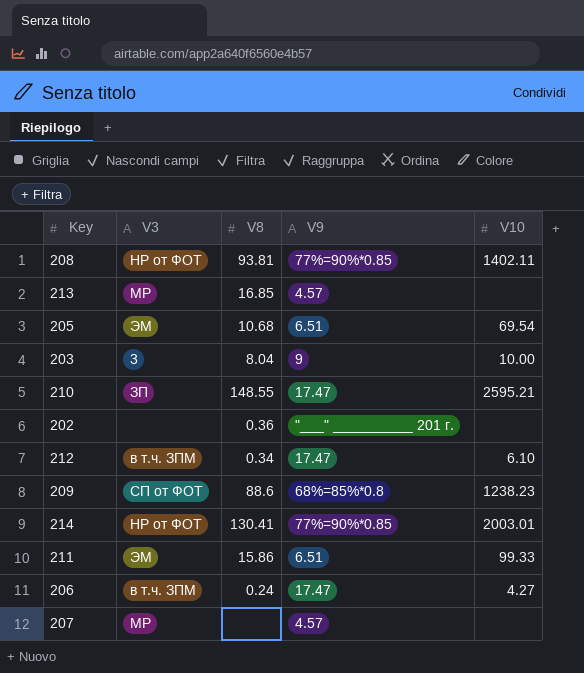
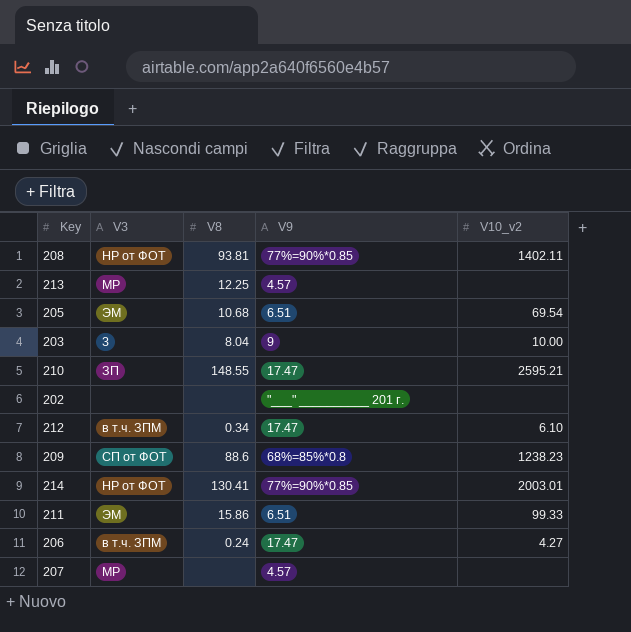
column name: V10 -> V10_v2
213 | V8: 16.85 -> 12.25
202 | V8: 0.36 -> none

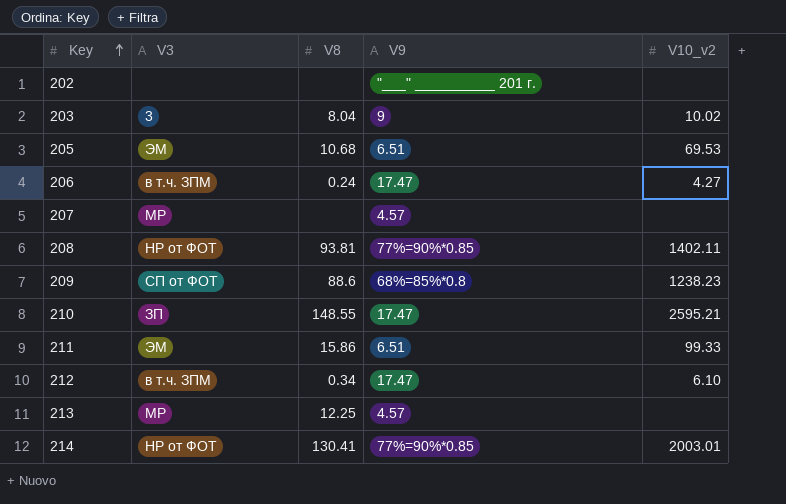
row order: none -> Key ascending
203 | V10_v2: 10.00 -> 10.02
205 | V10_v2: 69.54 -> 69.53

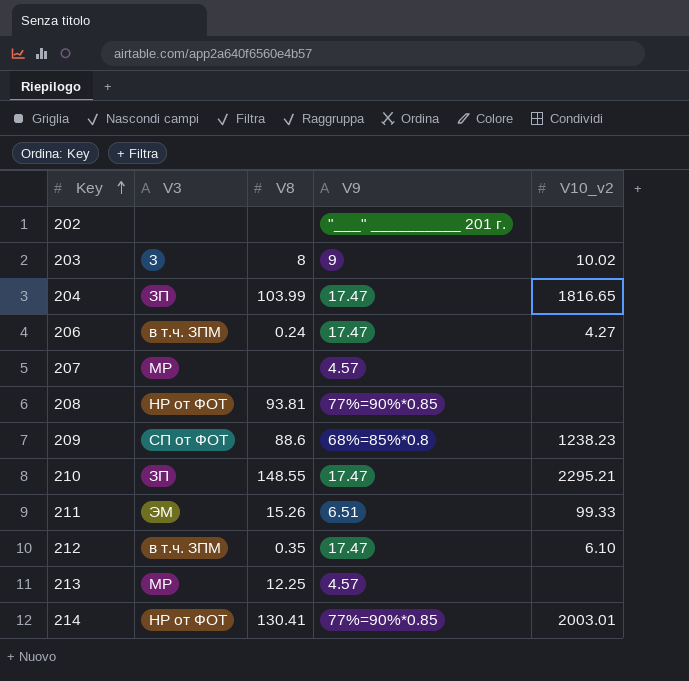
row 205: ЭМ | 10.68 | 6.51 | 69.53 -> none
203 | V8: 8.04 -> 8
row 204: none -> ЗП | 103.99 | 17.47 | 1816.65
208 | V10_v2: 1402.11 -> none
210 | V10_v2: 2595.21 -> 2295.21
211 | V8: 15.86 -> 15.26
212 | V8: 0.34 -> 0.35

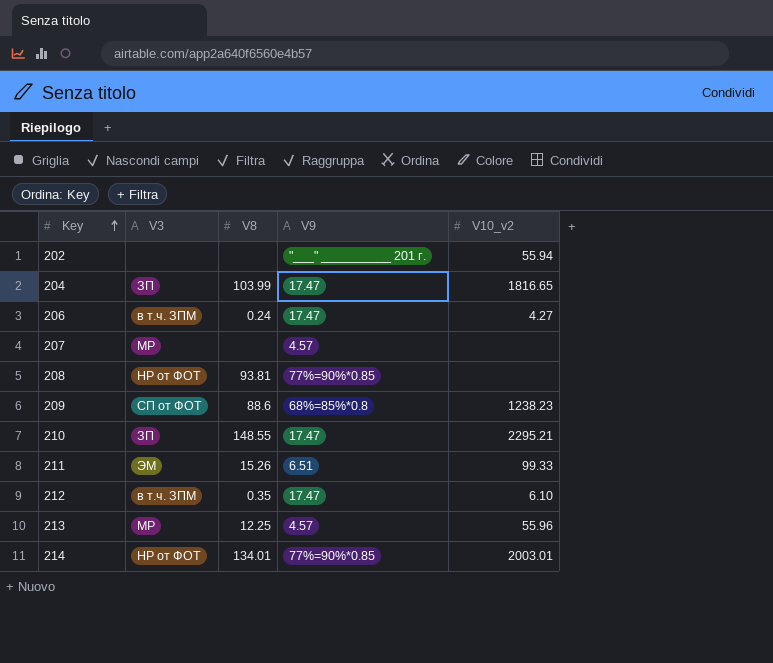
row 203: 3 | 8 | 9 | 10.02 -> none
202 | V10_v2: none -> 55.94
213 | V10_v2: none -> 55.96
214 | V8: 130.41 -> 134.01

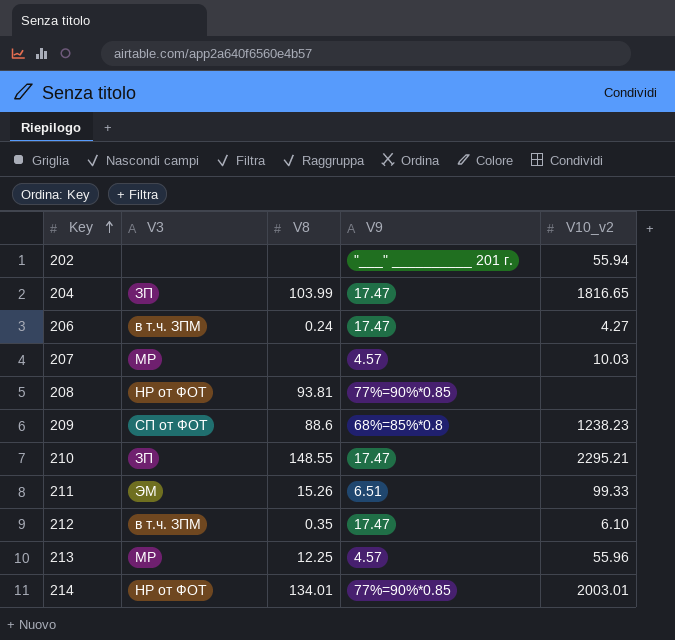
207 | V10_v2: none -> 10.03

